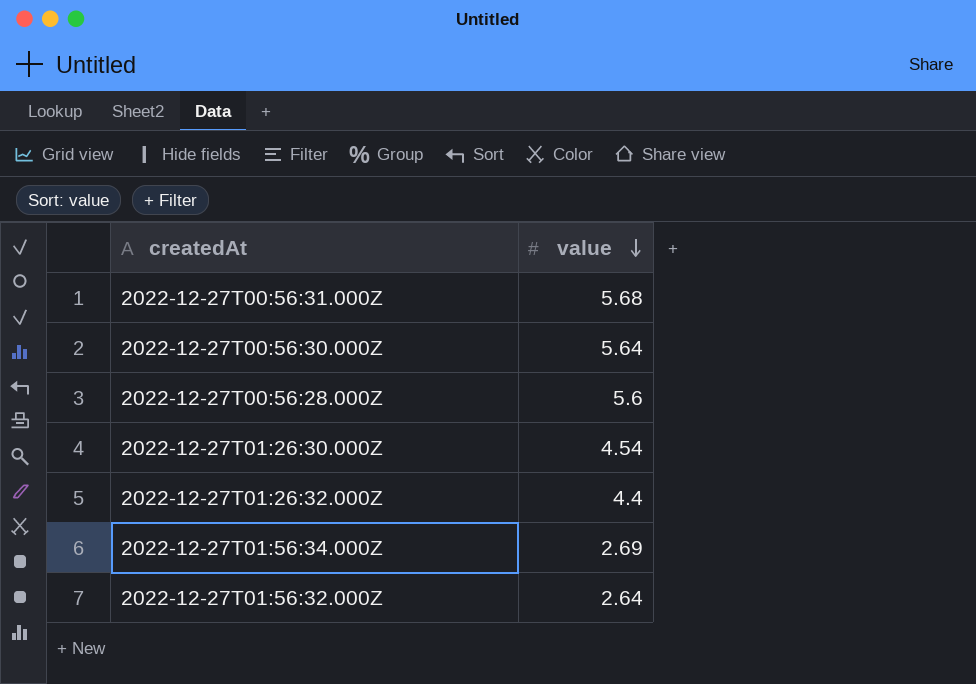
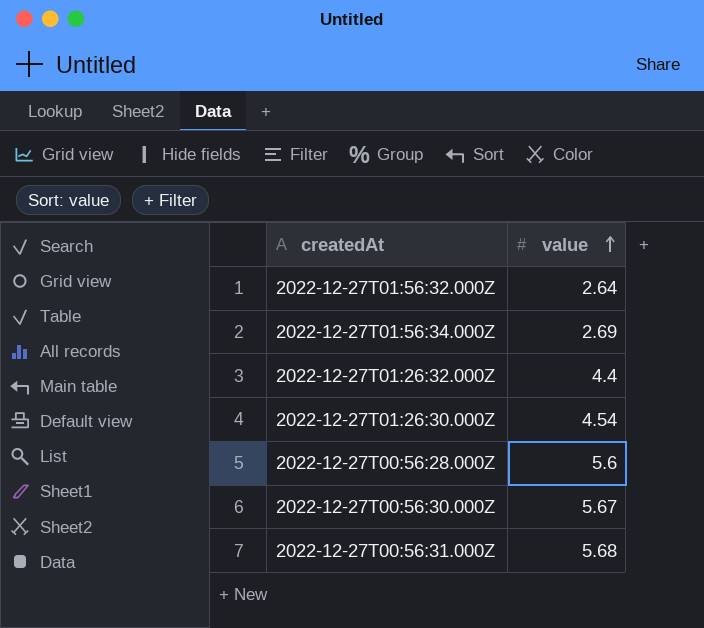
row order: value descending -> value ascending
2022-12-27T00:56:30.000Z | value: 5.64 -> 5.67

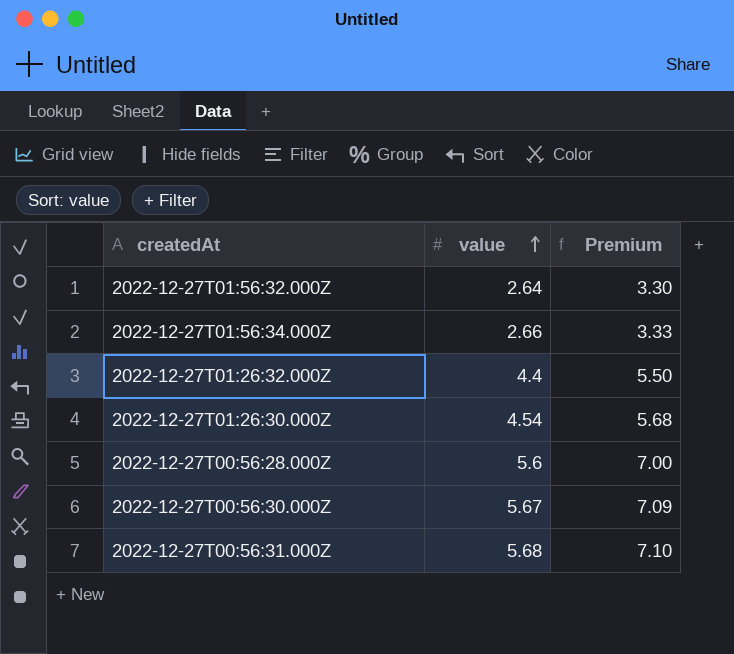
column Premium | formula: none -> [value] * 1.25
2022-12-27T01:56:34.000Z | value: 2.69 -> 2.66

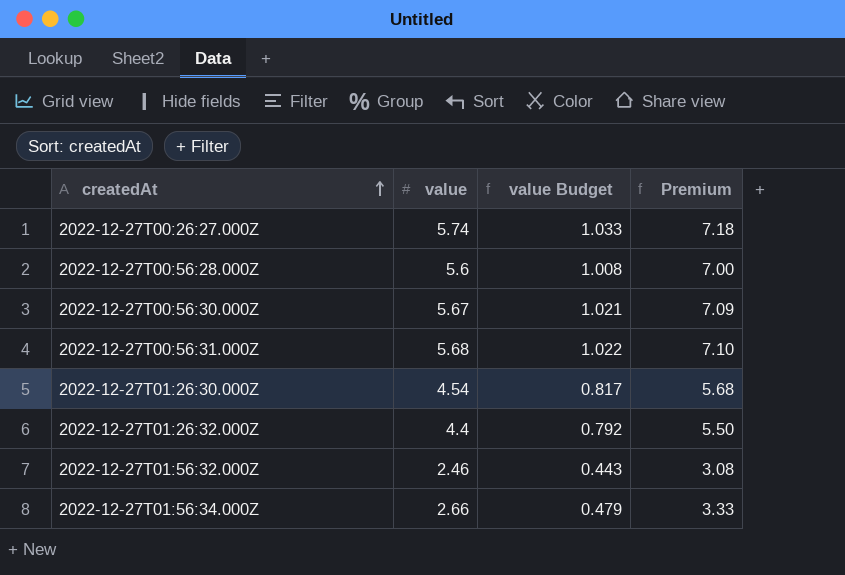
row order: value ascending -> createdAt ascending
column value Budget | formula: none -> [value] * 0.18
row 2022-12-27T00:26:27.000Z: none -> 5.74 | 1.033 | 7.18
2022-12-27T01:56:32.000Z | value: 2.64 -> 2.46
2022-12-27T01:56:32.000Z | Premium: 3.30 -> 3.08

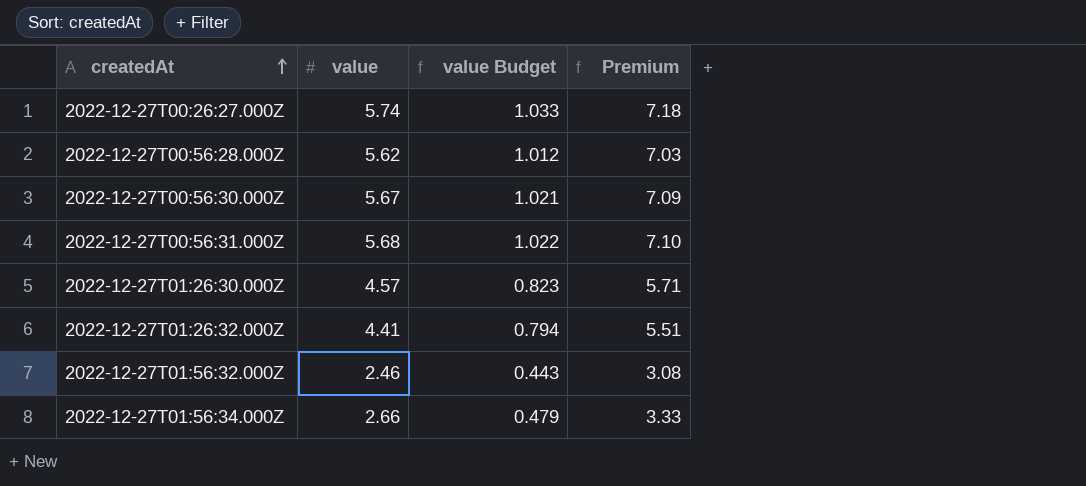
2022-12-27T00:56:28.000Z | value: 5.6 -> 5.62
2022-12-27T00:56:28.000Z | value Budget: 1.008 -> 1.012
2022-12-27T00:56:28.000Z | Premium: 7.00 -> 7.03
2022-12-27T01:26:30.000Z | value: 4.54 -> 4.57
2022-12-27T01:26:30.000Z | value Budget: 0.817 -> 0.823
2022-12-27T01:26:30.000Z | Premium: 5.68 -> 5.71
2022-12-27T01:26:32.000Z | value: 4.4 -> 4.41
2022-12-27T01:26:32.000Z | value Budget: 0.792 -> 0.794
2022-12-27T01:26:32.000Z | Premium: 5.50 -> 5.51

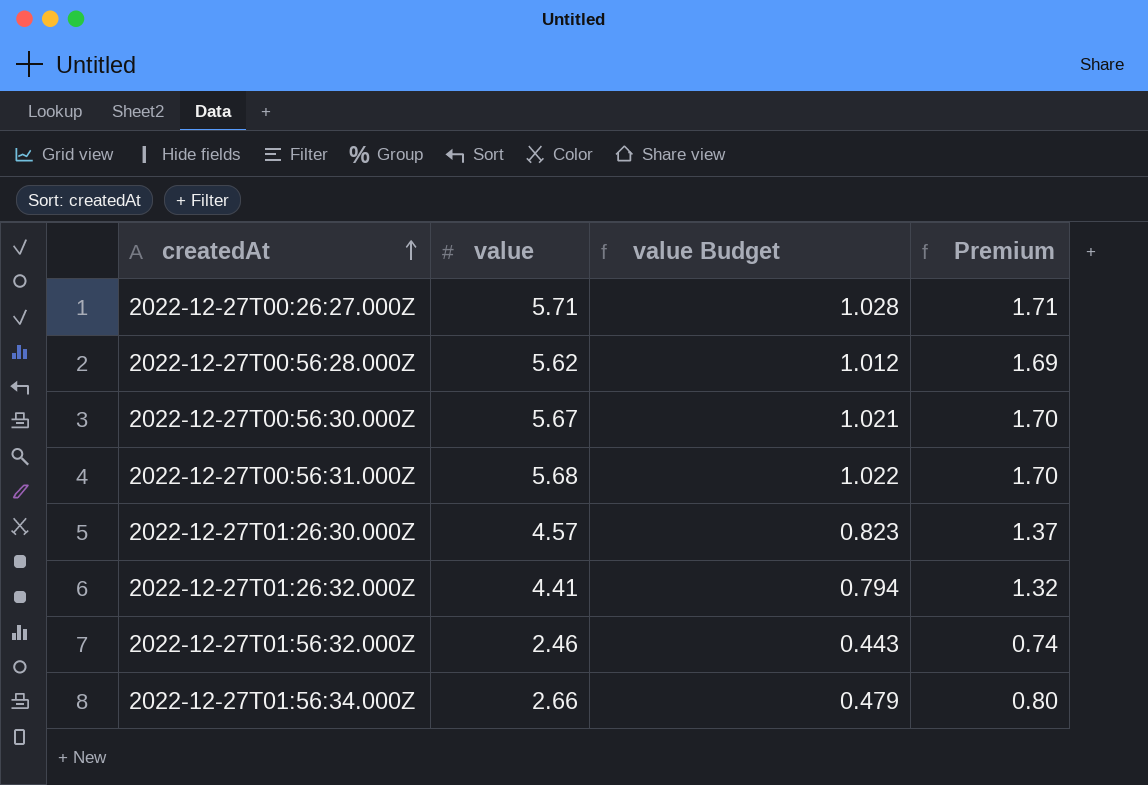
column Premium | formula: [value] * 1.25 -> [value] * 0.3
2022-12-27T00:26:27.000Z | value: 5.74 -> 5.71
2022-12-27T00:26:27.000Z | value Budget: 1.033 -> 1.028

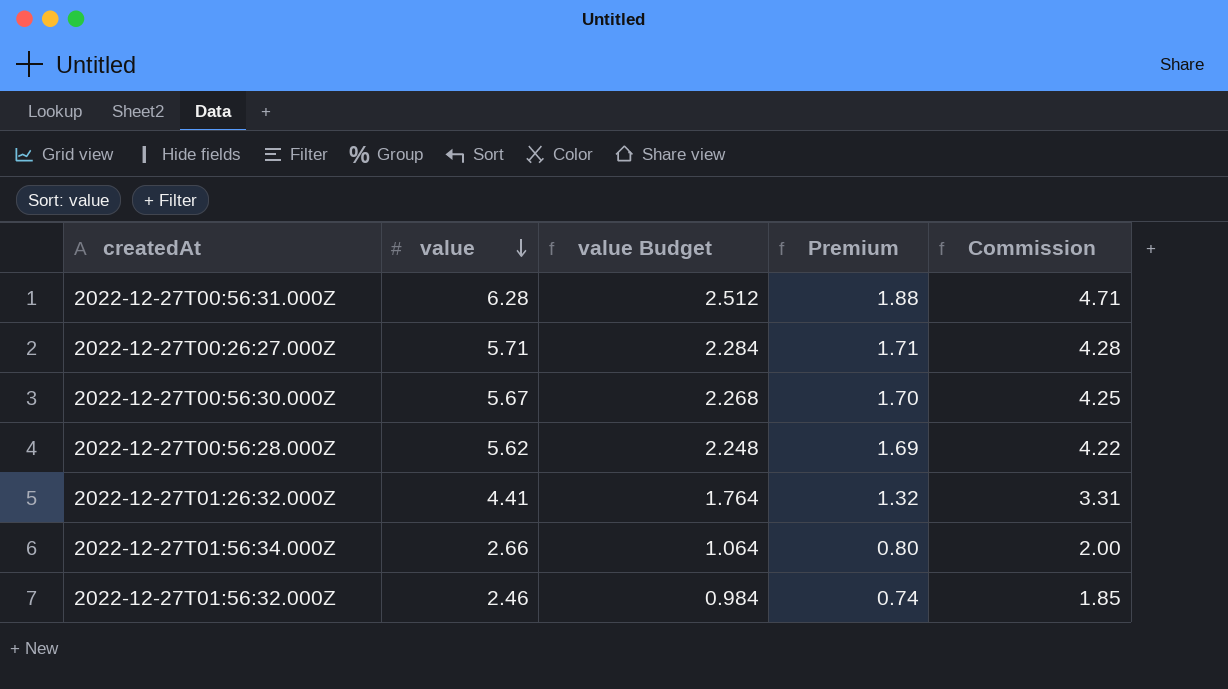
row order: createdAt ascending -> value descending
column value Budget | formula: [value] * 0.18 -> [value] * 0.4
column Commission | formula: none -> [value] * 0.75
row 2022-12-27T01:26:30.000Z: 4.57 | 0.823 | 1.37 -> none
2022-12-27T00:56:31.000Z | value: 5.68 -> 6.28
2022-12-27T00:56:31.000Z | Premium: 1.70 -> 1.88

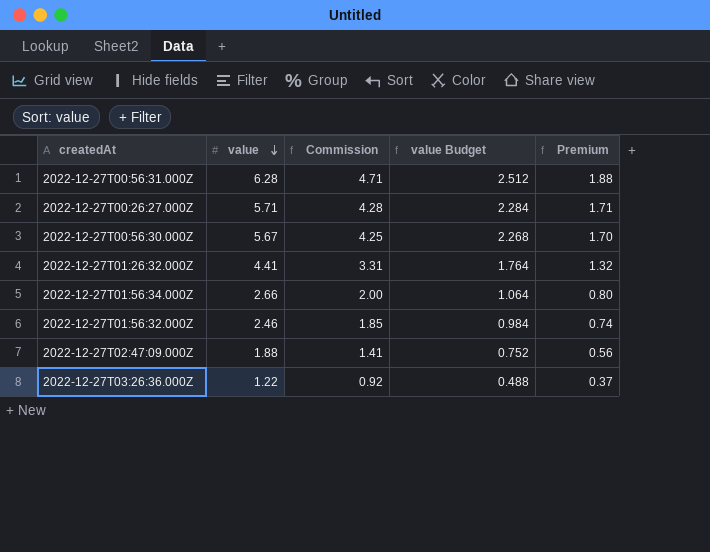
column Commission | position: 5 -> 3
row 2022-12-27T00:56:28.000Z: 5.62 | 2.248 | 1.69 | 4.22 -> none
row 2022-12-27T02:47:09.000Z: none -> 1.88 | 1.41 | 0.752 | 0.56
row 2022-12-27T03:26:36.000Z: none -> 1.22 | 0.92 | 0.488 | 0.37

